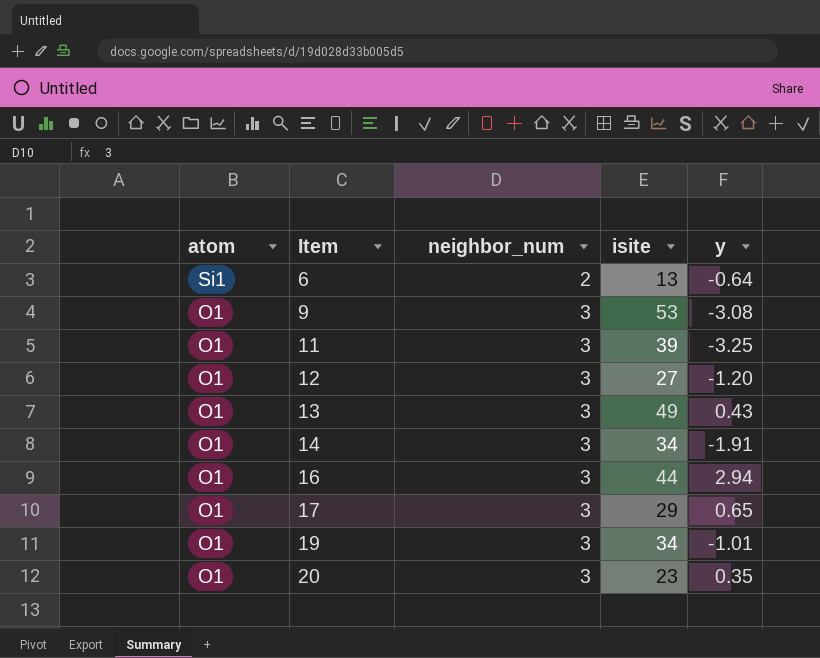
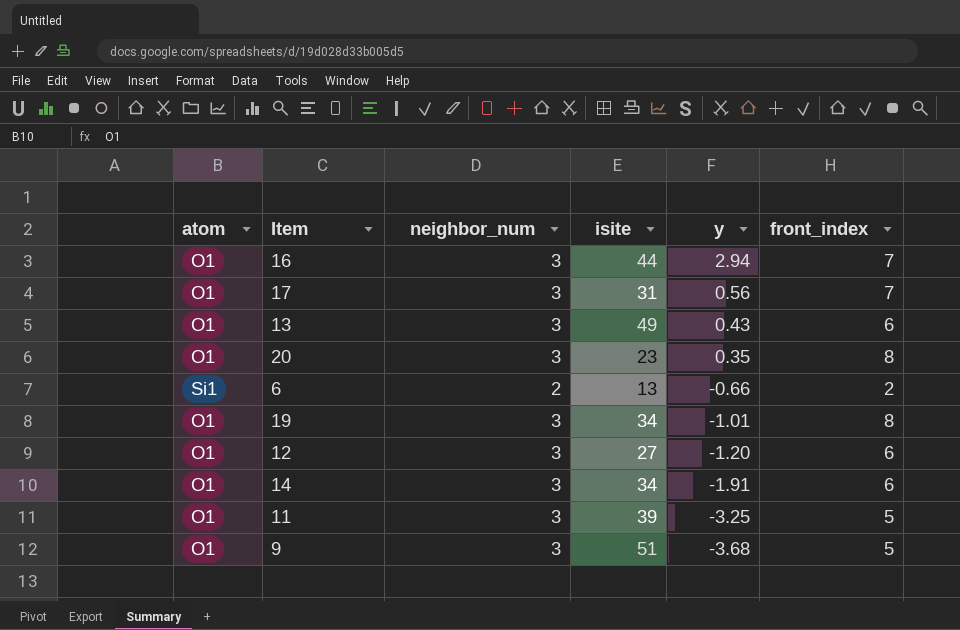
row order: atom descending -> y descending
column front_index | position: none -> 6
17 | isite: 29 -> 31
17 | y: 0.65 -> 0.56
6 | y: -0.64 -> -0.66
9 | isite: 53 -> 51
9 | y: -3.08 -> -3.68

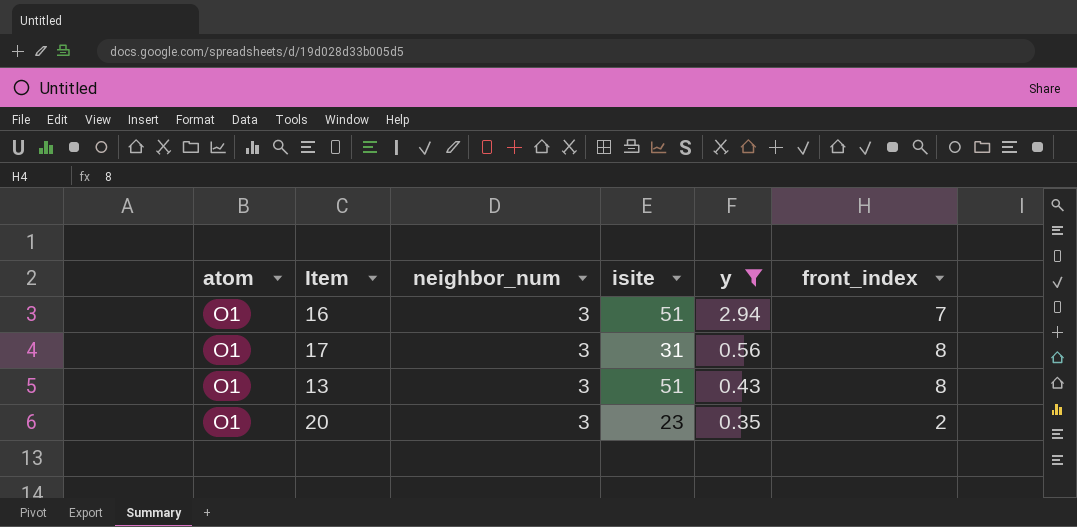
filter: none -> y >= 0.35
16 | isite: 44 -> 51
17 | front_index: 7 -> 8
13 | isite: 49 -> 51
13 | front_index: 6 -> 8
20 | front_index: 8 -> 2

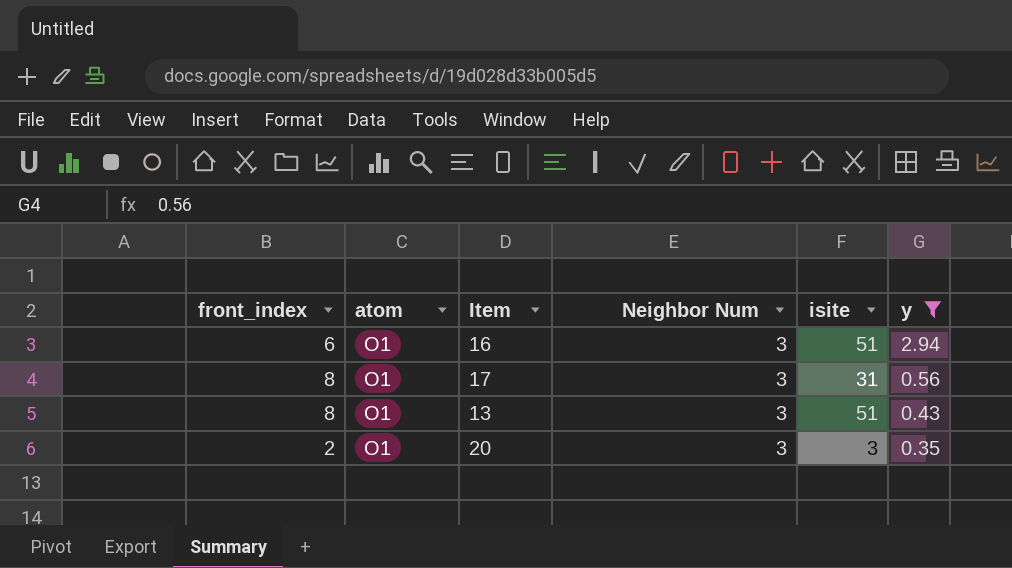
column front_index | position: 6 -> 1
column name: neighbor_num -> Neighbor Num
16 | front_index: 7 -> 6
20 | isite: 23 -> 3

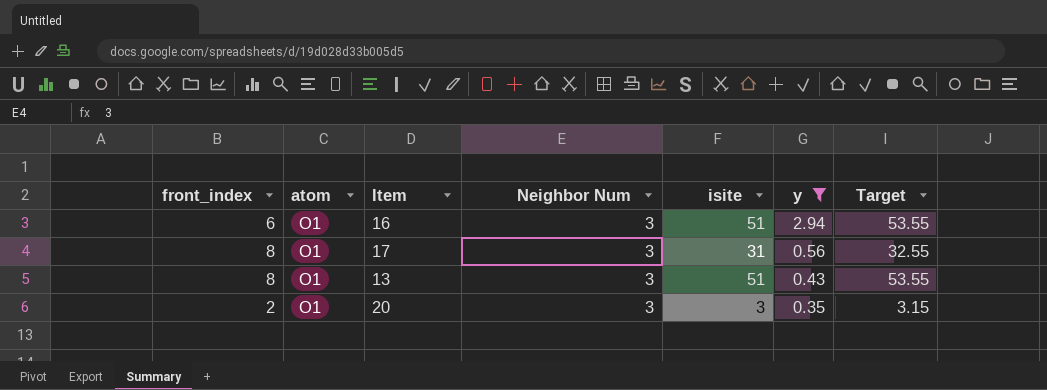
column Target | formula: none -> [isite] * 1.05

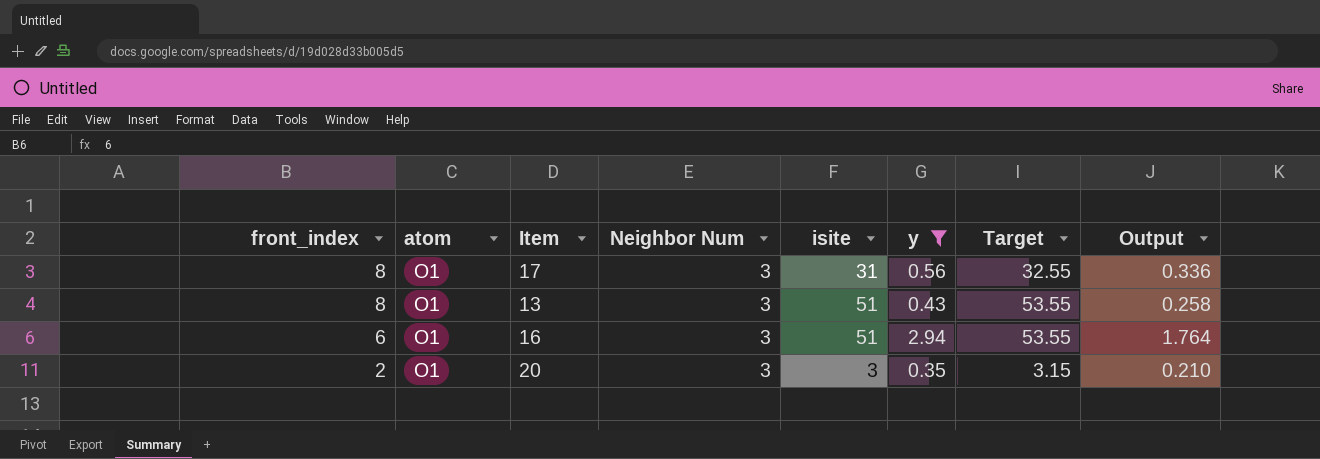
row order: y descending -> front_index descending
column Output | formula: none -> [y] * 0.6

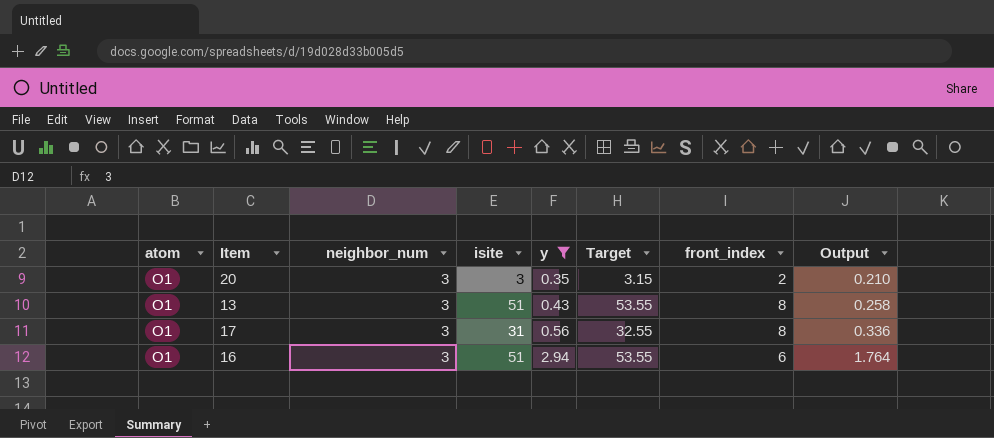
row order: front_index descending -> y ascending
column name: Neighbor Num -> neighbor_num
column front_index | position: 1 -> 7

